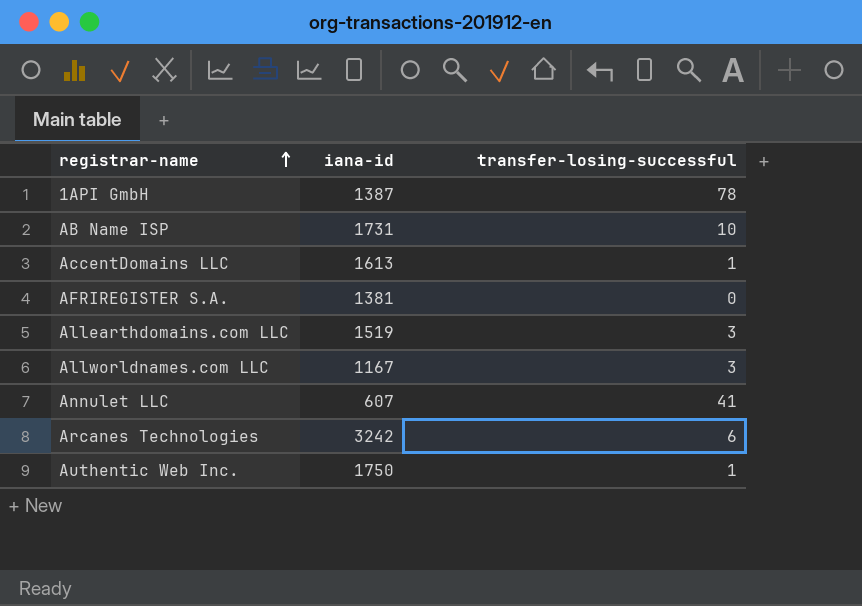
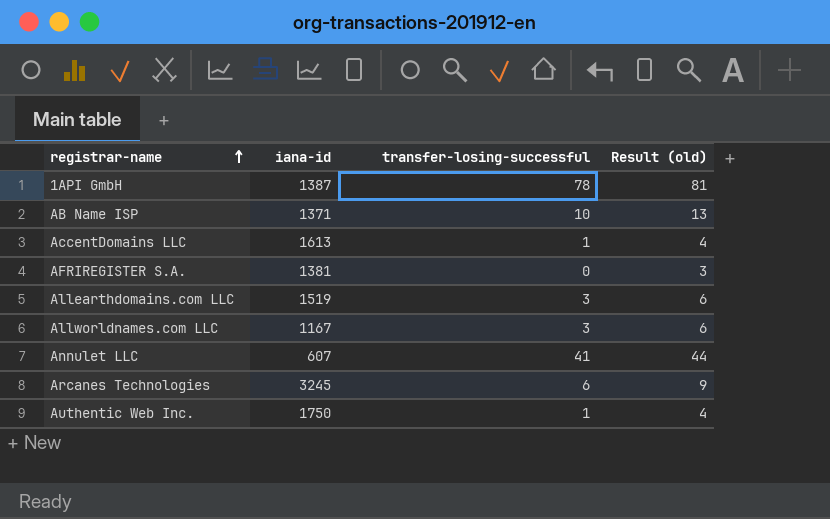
column Result (old) | formula: none -> [transfer-losing-successful] + 3
AB Name ISP | iana-id: 1731 -> 1371
Arcanes Technologies | iana-id: 3242 -> 3245

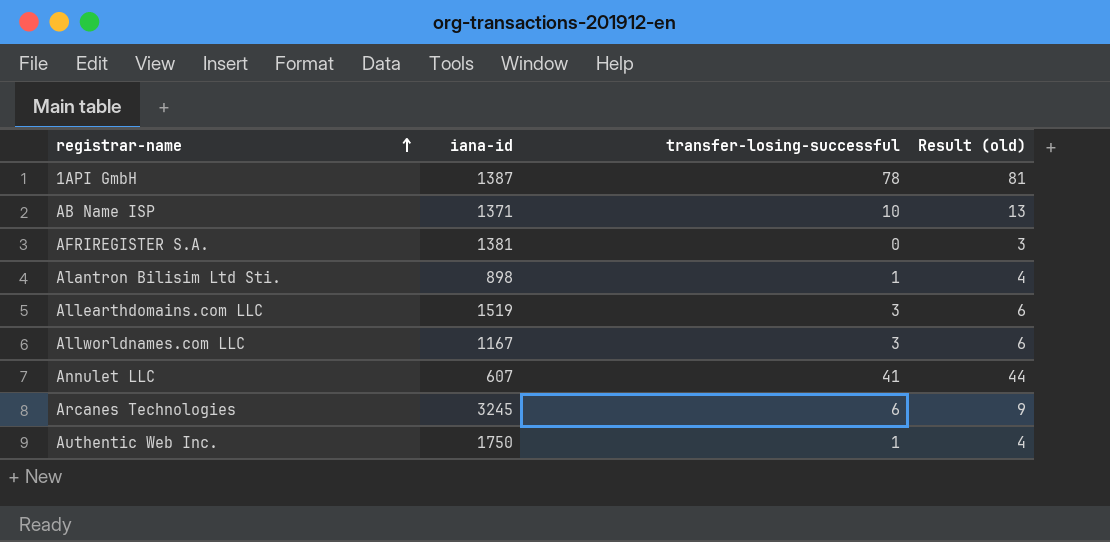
row AccentDomains LLC: 1613 | 1 | 4 -> none
row Alantron Bilisim Ltd Sti.: none -> 898 | 1 | 4

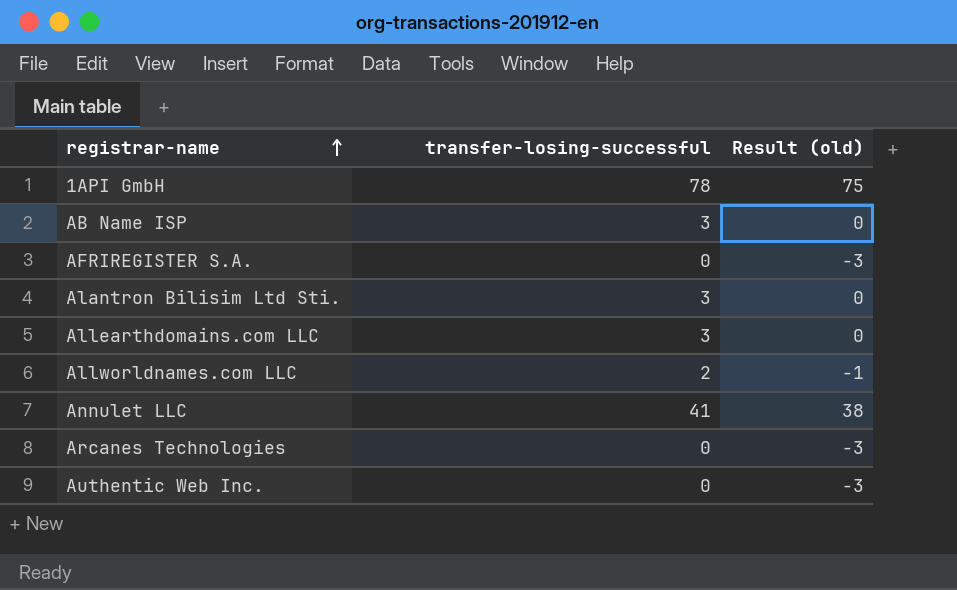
column iana-id | position: 2 -> none
column Result (old) | formula: [transfer-losing-successful] + 3 -> [transfer-losing-successful] - 3
AB Name ISP | transfer-losing-successful: 10 -> 3
Alantron Bilisim Ltd Sti. | transfer-losing-successful: 1 -> 3
Allworldnames.com LLC | transfer-losing-successful: 3 -> 2
Arcanes Technologies | transfer-losing-successful: 6 -> 0
Authentic Web Inc. | transfer-losing-successful: 1 -> 0

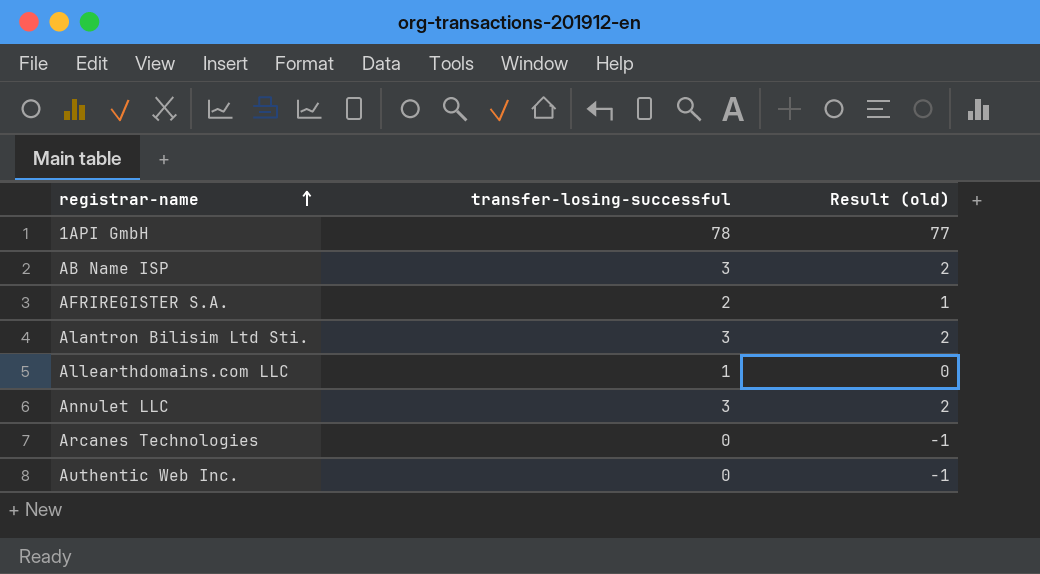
column Result (old) | formula: [transfer-losing-successful] - 3 -> [transfer-losing-successful] - 1
row Allworldnames.com LLC: 2 | -1 -> none
AFRIREGISTER S.A. | transfer-losing-successful: 0 -> 2
Allearthdomains.com LLC | transfer-losing-successful: 3 -> 1
Annulet LLC | transfer-losing-successful: 41 -> 3

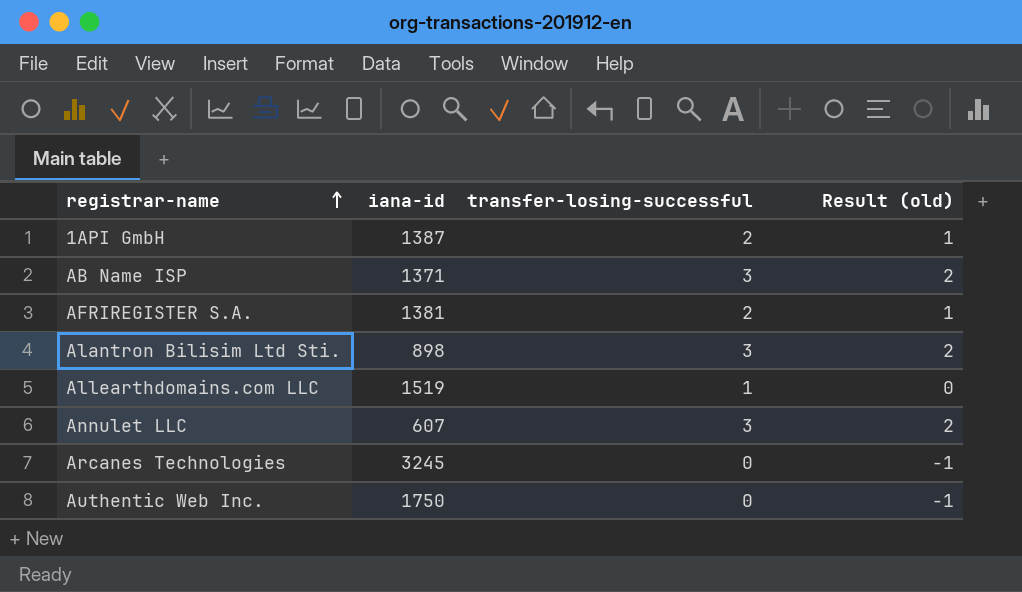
column iana-id | position: none -> 2
1API GmbH | transfer-losing-successful: 78 -> 2
1API GmbH | Result (old): 77 -> 1

